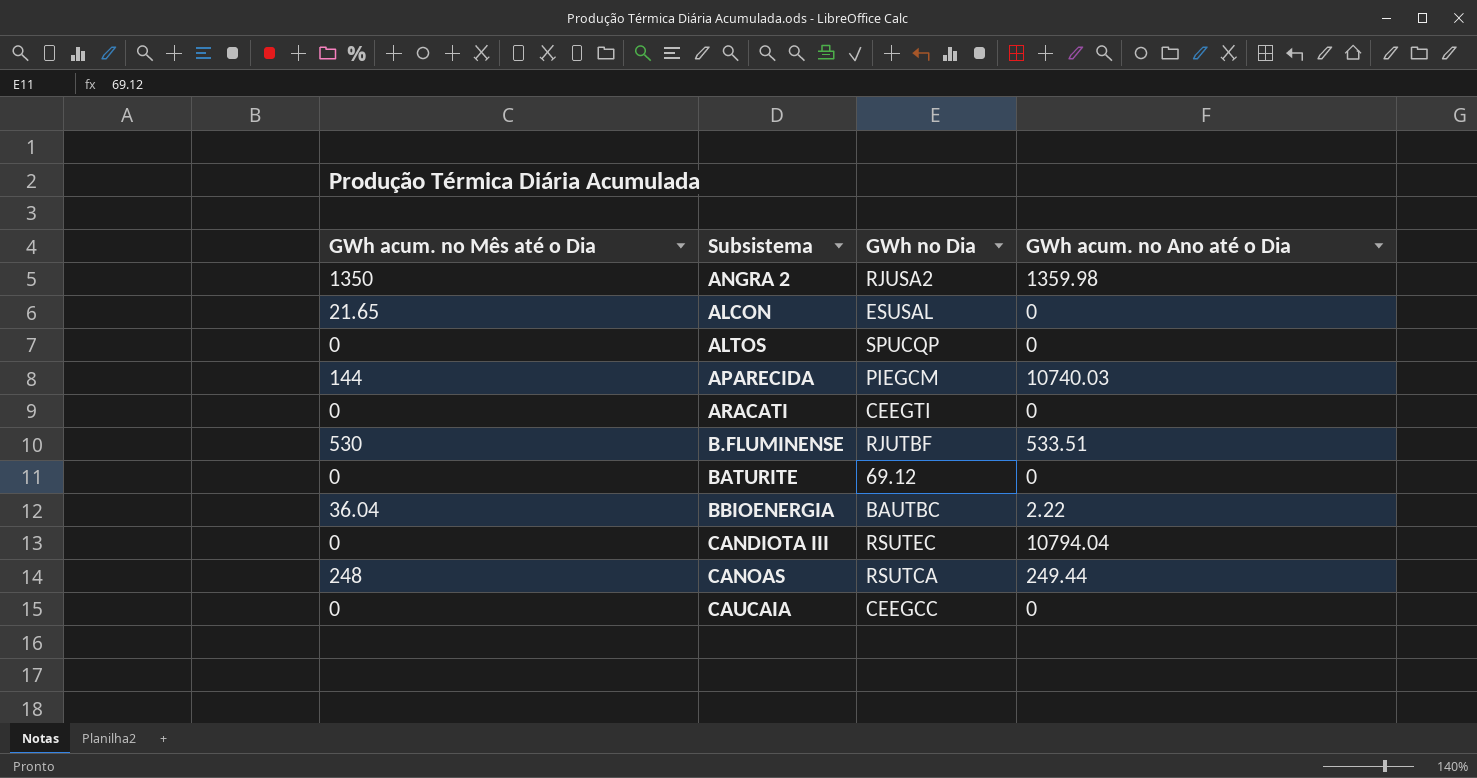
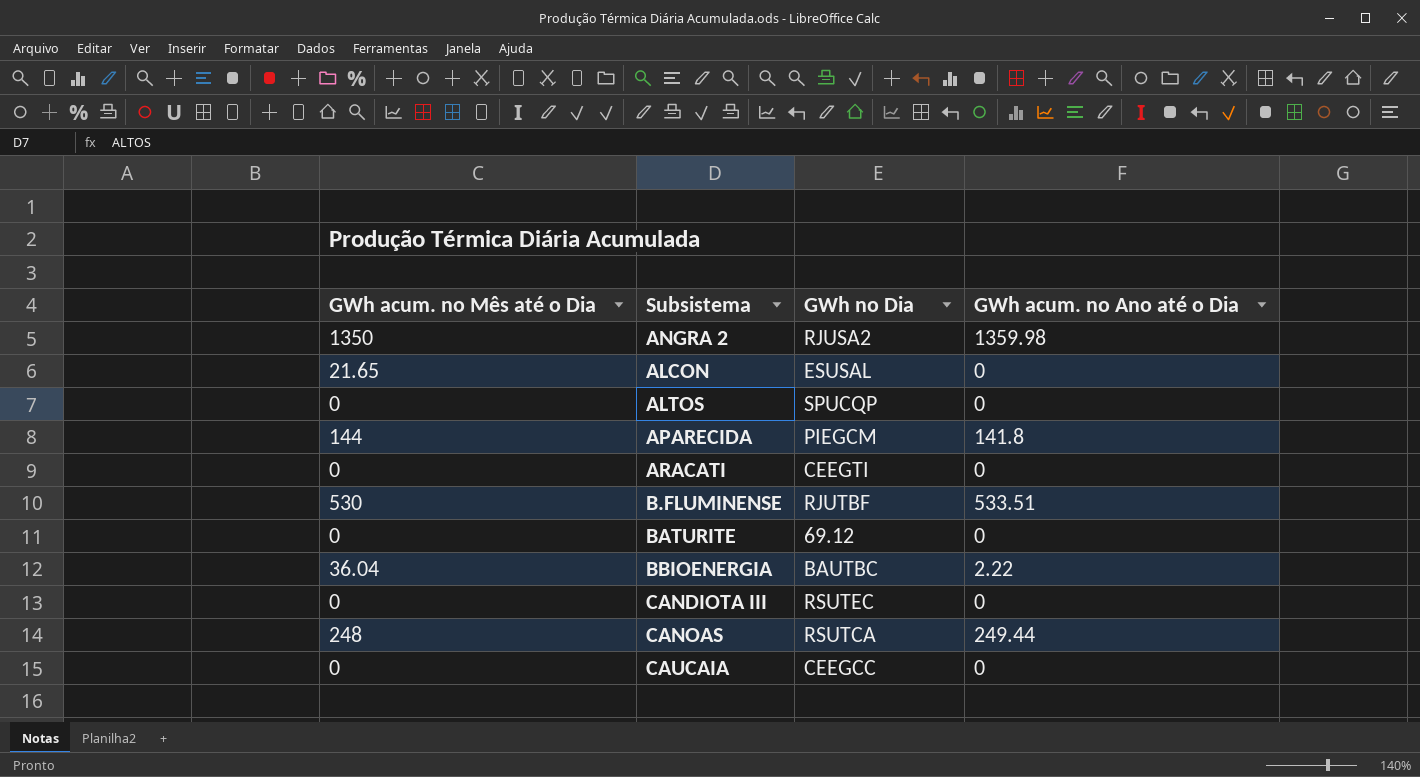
APARECIDA | GWh acum. no Ano até o Dia: 10740.03 -> 141.8
CANDIOTA III | GWh acum. no Ano até o Dia: 10794.04 -> 0

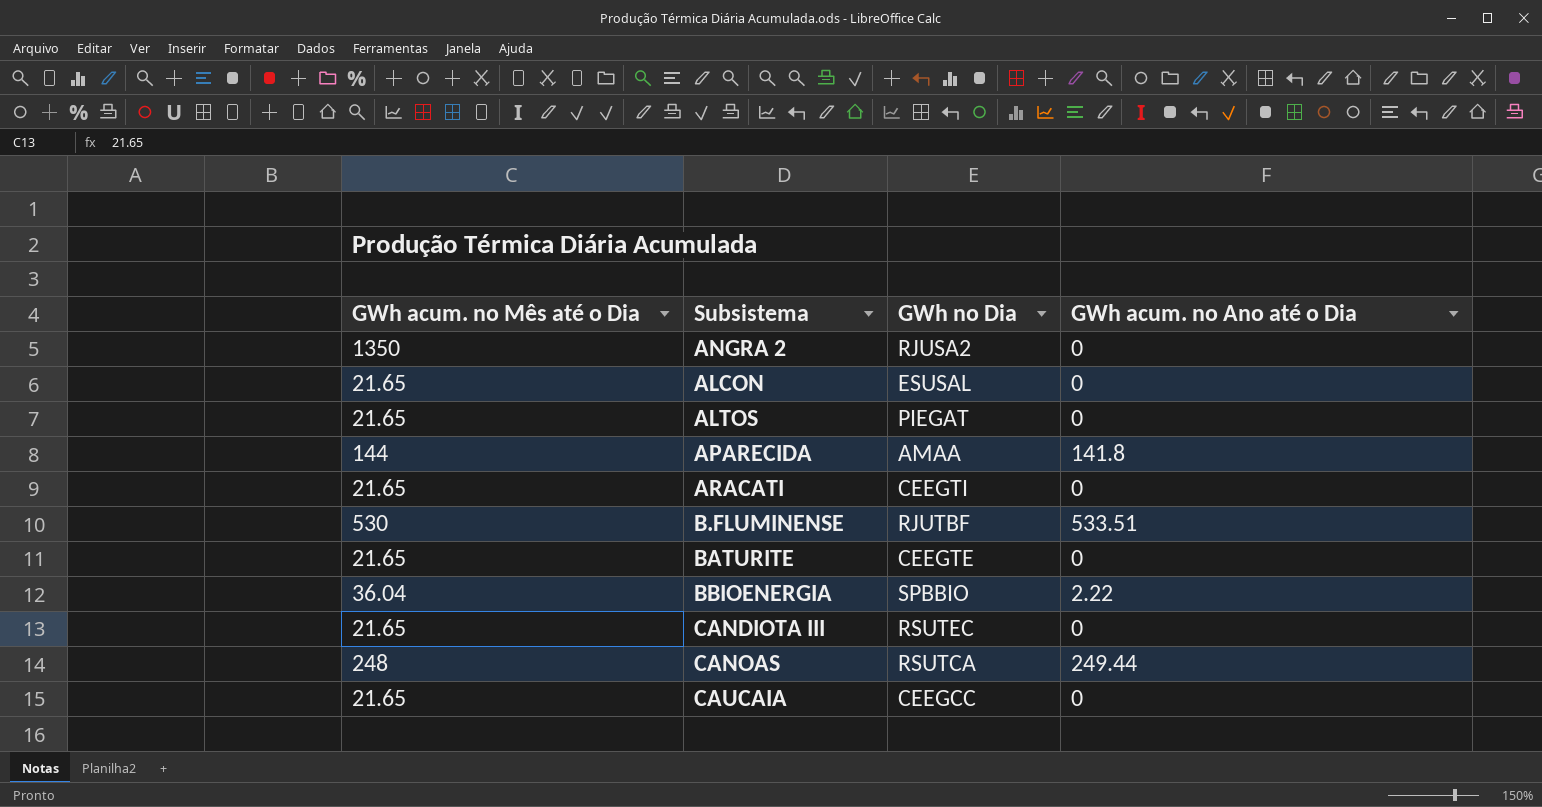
ANGRA 2 | GWh acum. no Ano até o Dia: 1359.98 -> 0
ALTOS | GWh acum. no Mês até o Dia: 0 -> 21.65
ALTOS | GWh no Dia: SPUCQP -> PIEGAT
APARECIDA | GWh no Dia: PIEGCM -> AMAA
ARACATI | GWh acum. no Mês até o Dia: 0 -> 21.65
BATURITE | GWh acum. no Mês até o Dia: 0 -> 21.65
BATURITE | GWh no Dia: 69.12 -> CEEGTE
BBIOENERGIA | GWh no Dia: BAUTBC -> SPBBIO
CANDIOTA III | GWh acum. no Mês até o Dia: 0 -> 21.65
CAUCAIA | GWh acum. no Mês até o Dia: 0 -> 21.65

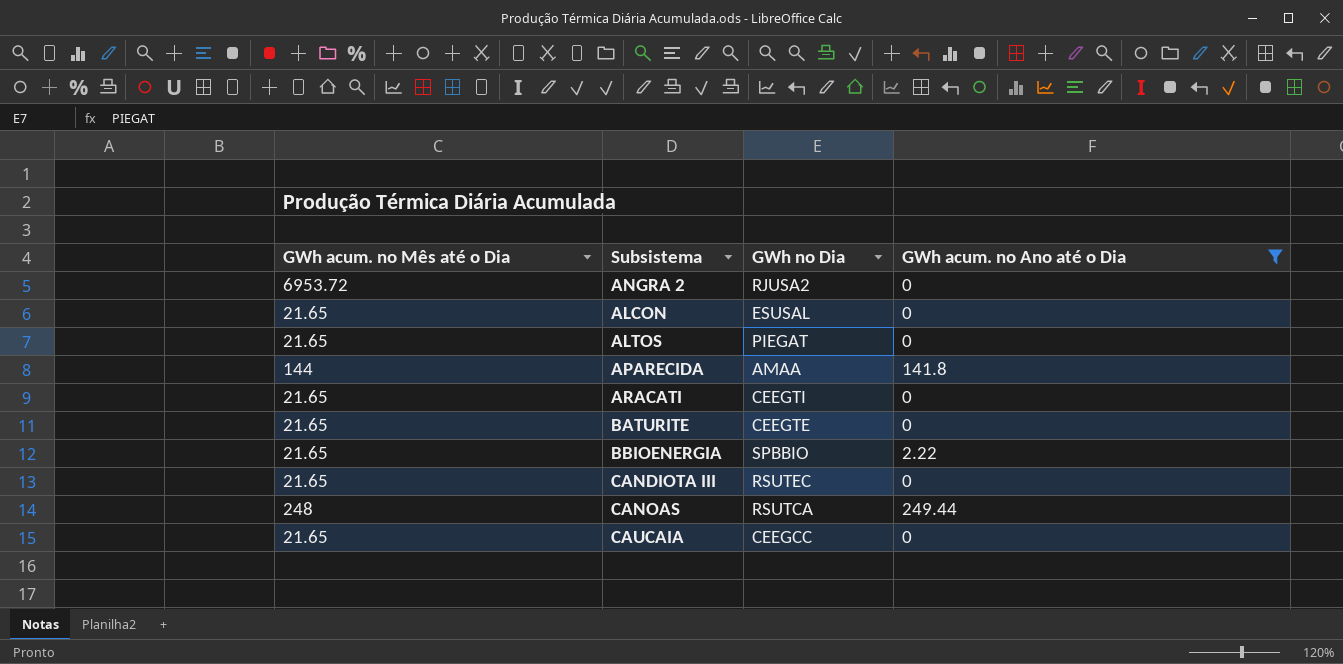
filter: none -> GWh acum. no Ano até o Dia != 533.51
ANGRA 2 | GWh acum. no Mês até o Dia: 1350 -> 6953.72
BBIOENERGIA | GWh acum. no Mês até o Dia: 36.04 -> 21.65

